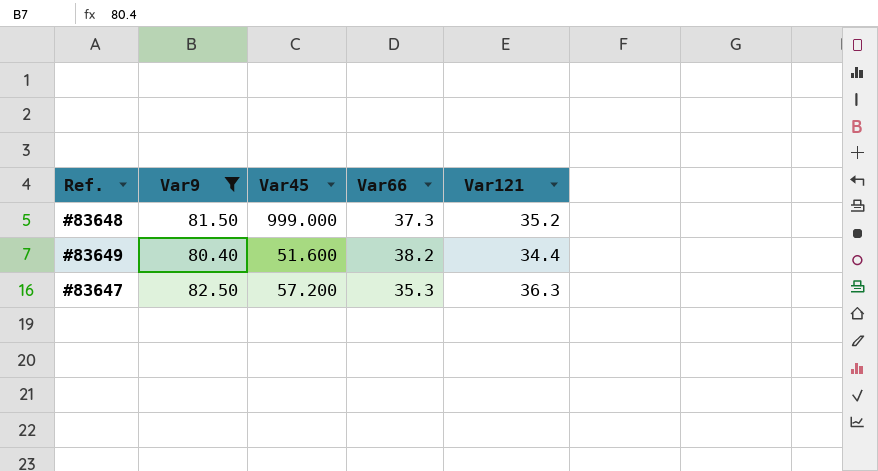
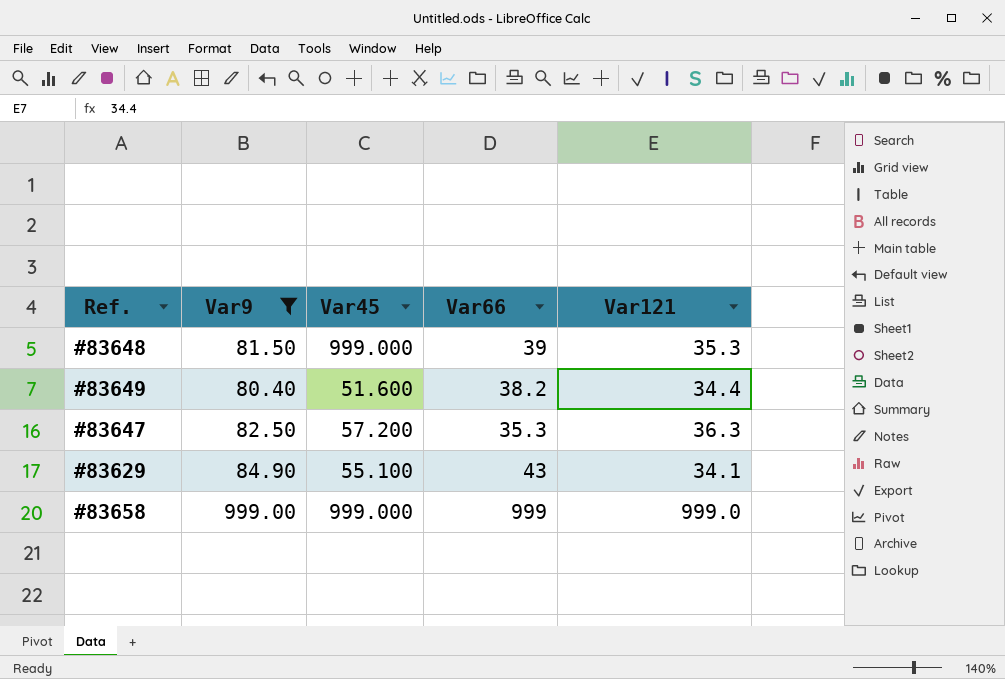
#83648 | Var66: 37.3 -> 39
#83648 | Var121: 35.2 -> 35.3
row #83629: none -> 84.90 | 55.100 | 43 | 34.1
row #83658: none -> 999.00 | 999.000 | 999 | 999.0

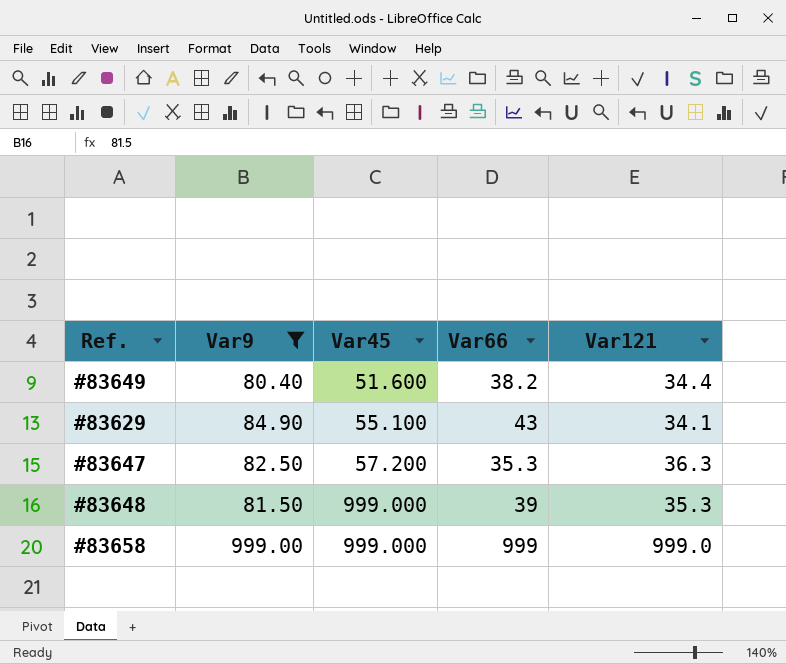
row order: none -> Var45 ascending

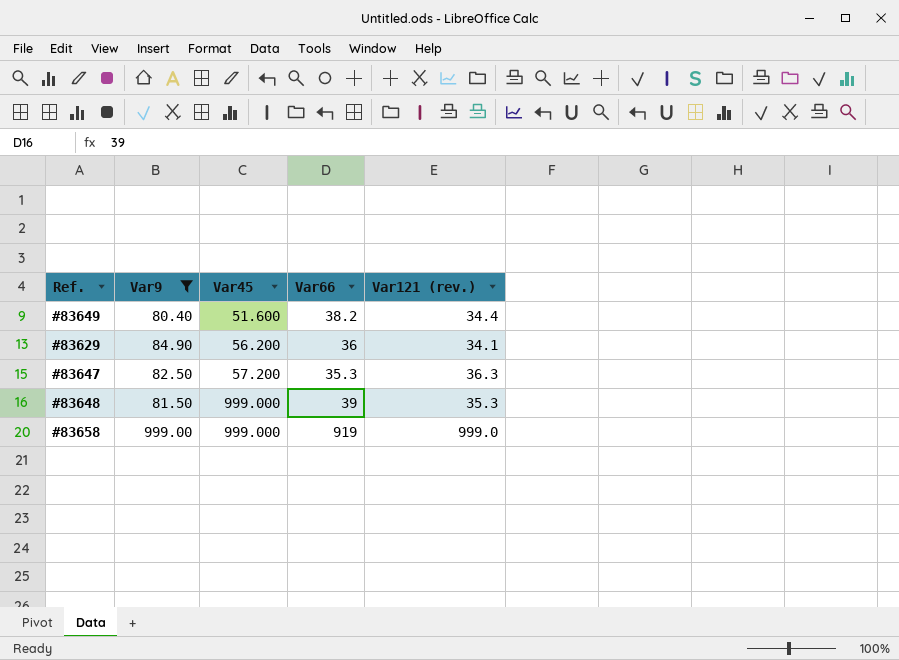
column name: Var121 -> Var121 (rev.)
#83629 | Var45: 55.100 -> 56.200
#83629 | Var66: 43 -> 36
#83658 | Var66: 999 -> 919

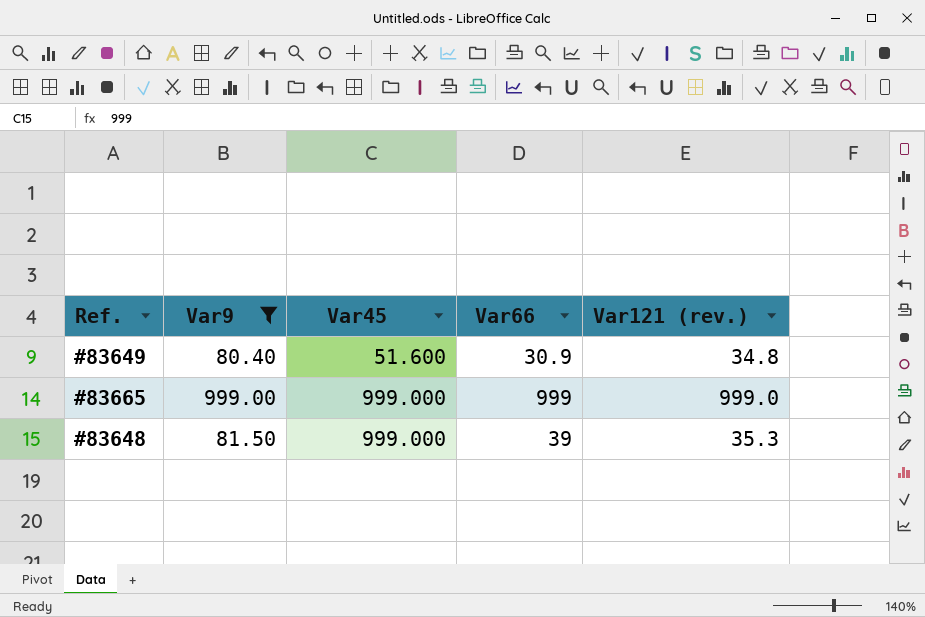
row #83629: 84.90 | 56.200 | 36 | 34.1 -> none
row #83647: 82.50 | 57.200 | 35.3 | 36.3 -> none
row #83658: 999.00 | 999.000 | 919 | 999.0 -> none
#83649 | Var66: 38.2 -> 30.9
#83649 | Var121 (rev.): 34.4 -> 34.8
row #83665: none -> 999.00 | 999.000 | 999 | 999.0

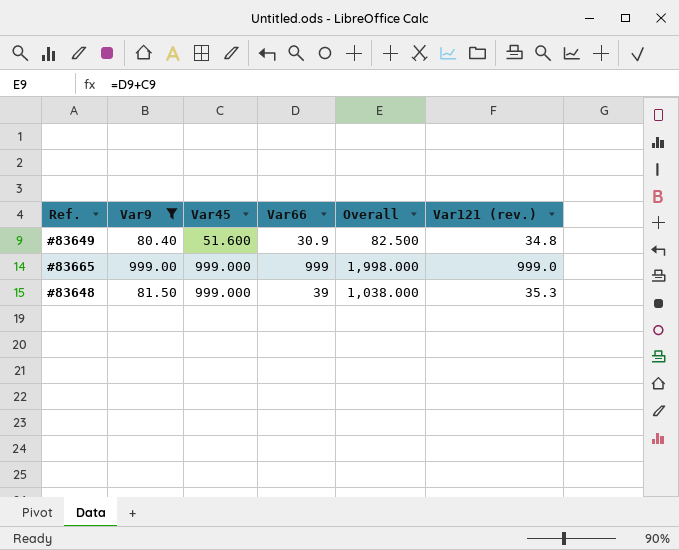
column Overall | formula: none -> [Var45] + [Var66]

